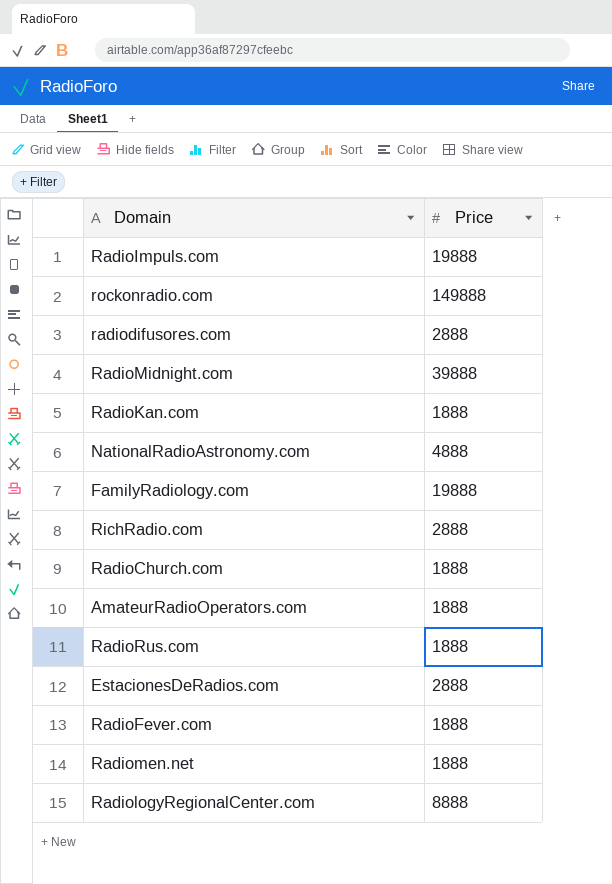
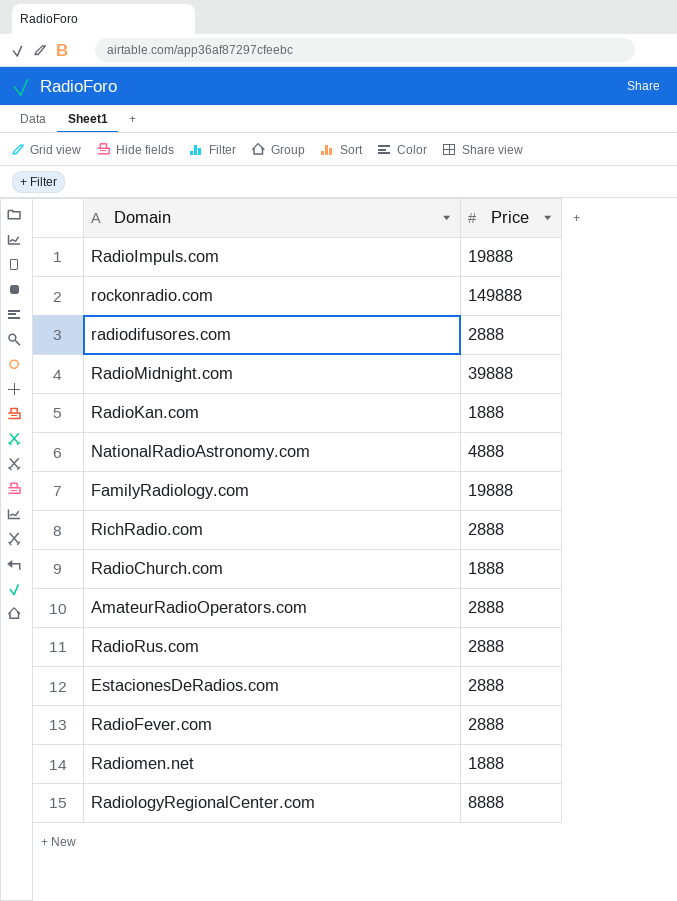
AmateurRadioOperators.com | Price: 1888 -> 2888
RadioRus.com | Price: 1888 -> 2888
RadioFever.com | Price: 1888 -> 2888

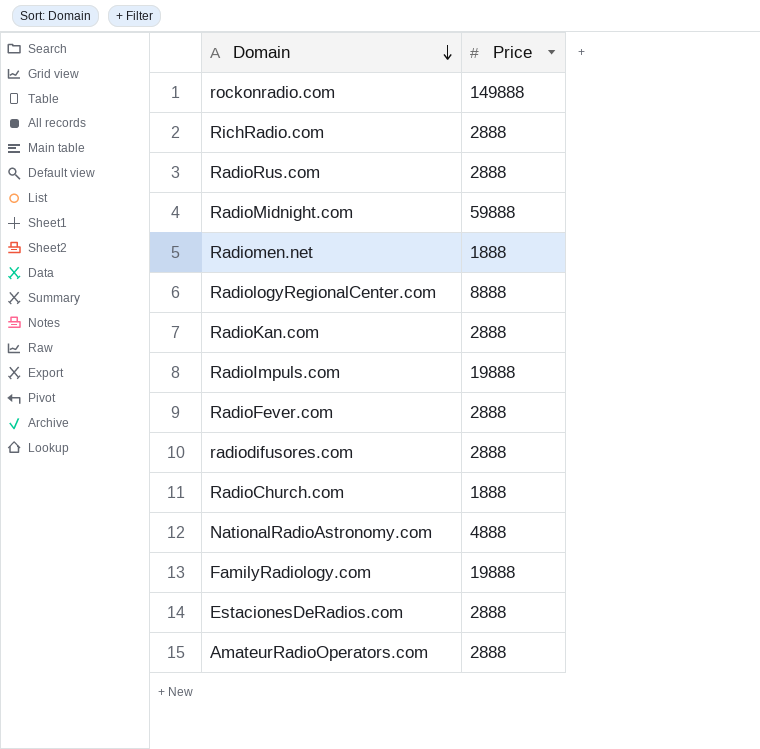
row order: none -> Domain descending
RadioMidnight.com | Price: 39888 -> 59888
RadioKan.com | Price: 1888 -> 2888

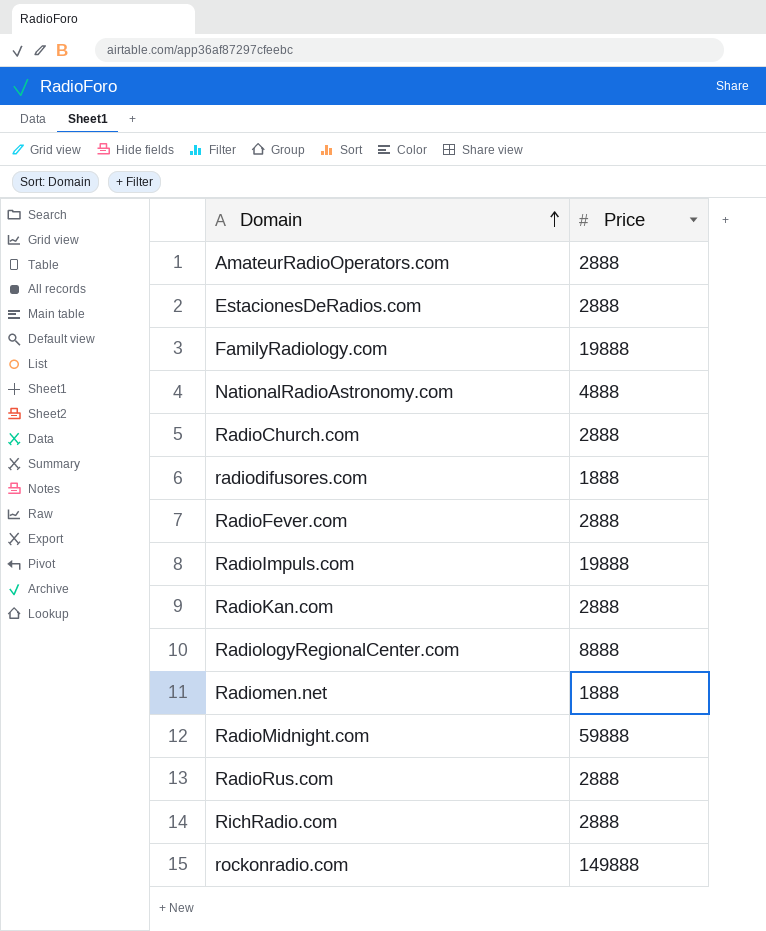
row order: Domain descending -> Domain ascending
RadioChurch.com | Price: 1888 -> 2888
radiodifusores.com | Price: 2888 -> 1888

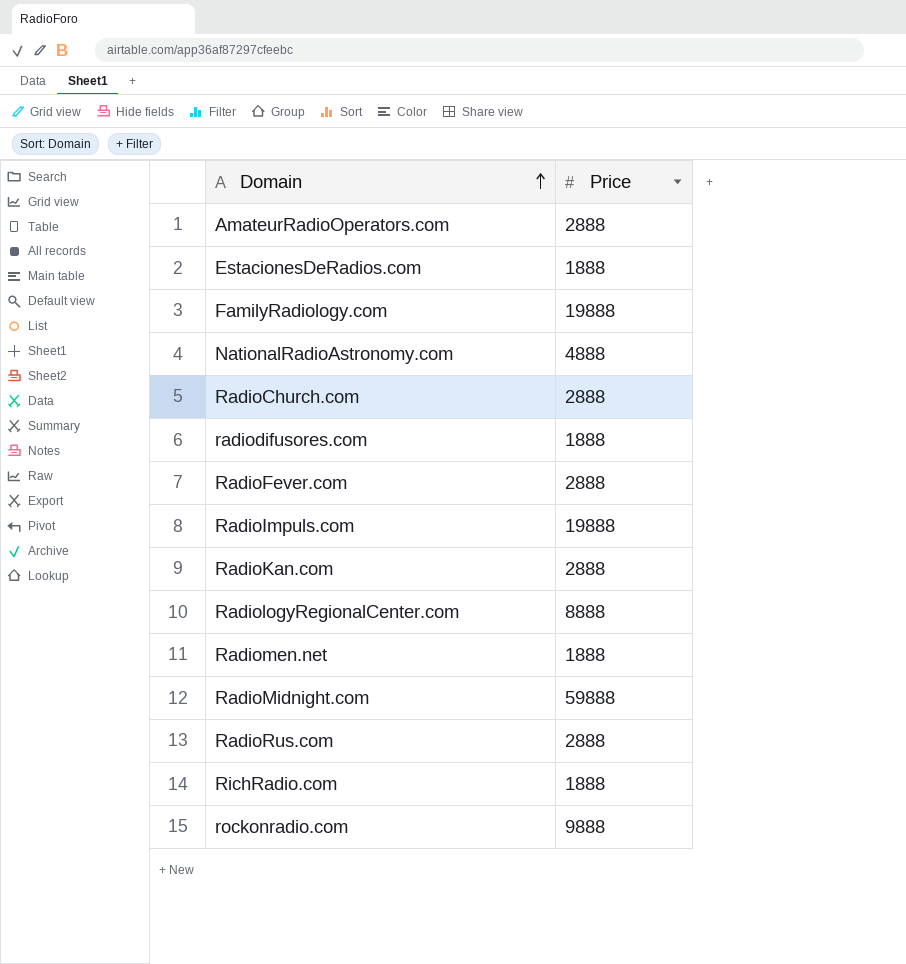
EstacionesDeRadios.com | Price: 2888 -> 1888
RichRadio.com | Price: 2888 -> 1888
rockonradio.com | Price: 149888 -> 9888

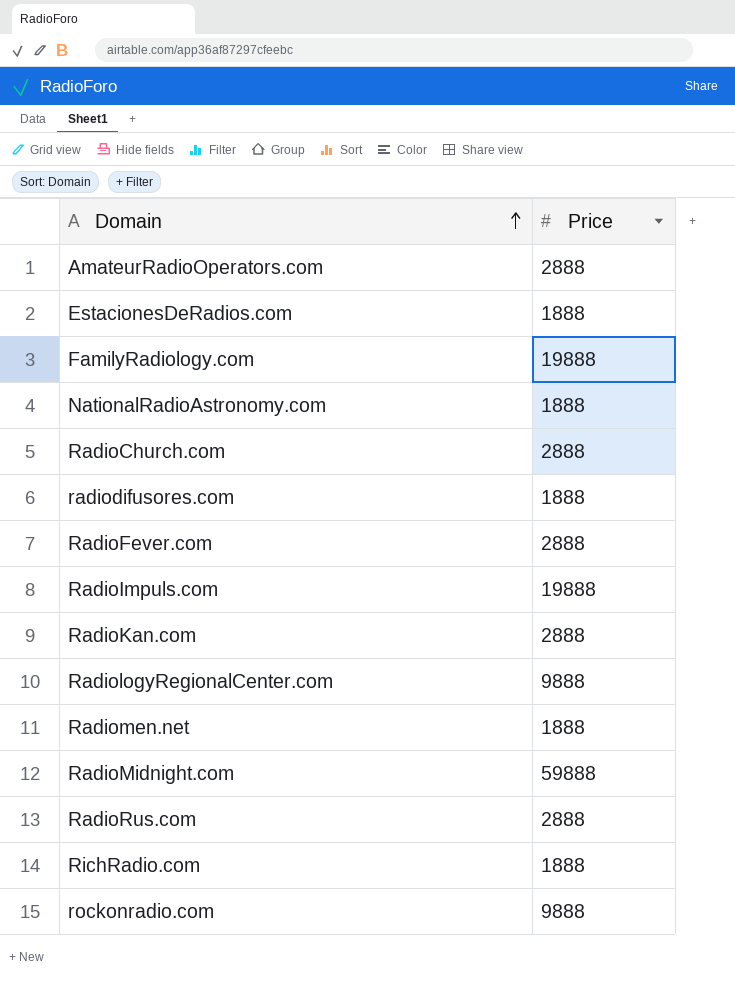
NationalRadioAstronomy.com | Price: 4888 -> 1888
RadiologyRegionalCenter.com | Price: 8888 -> 9888

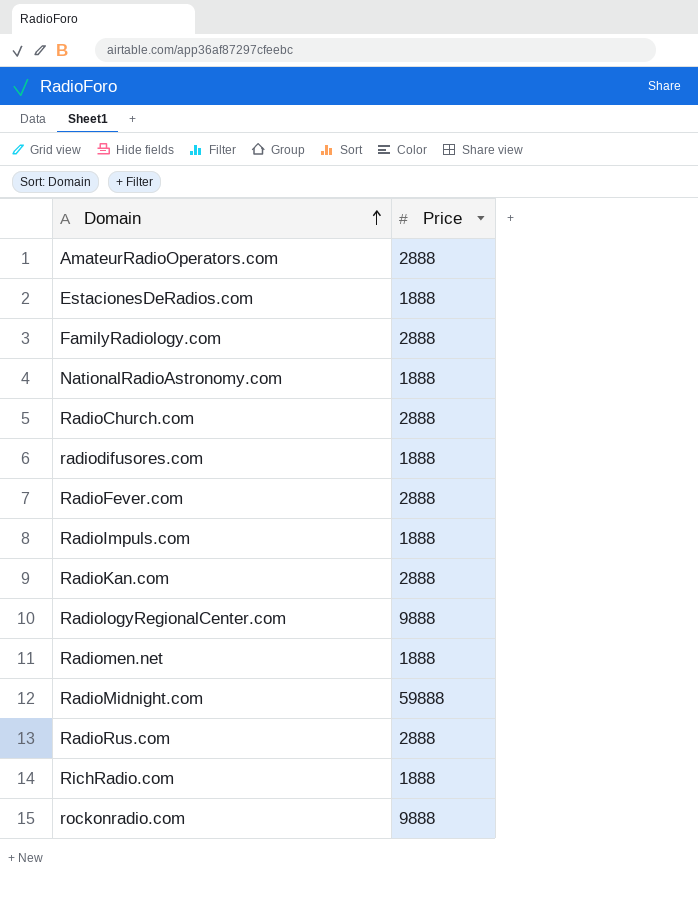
FamilyRadiology.com | Price: 19888 -> 2888
RadioImpuls.com | Price: 19888 -> 1888

